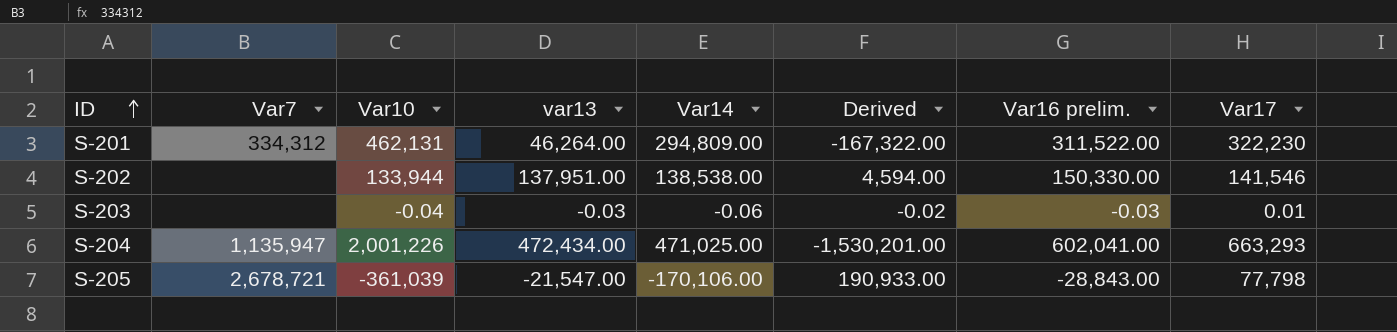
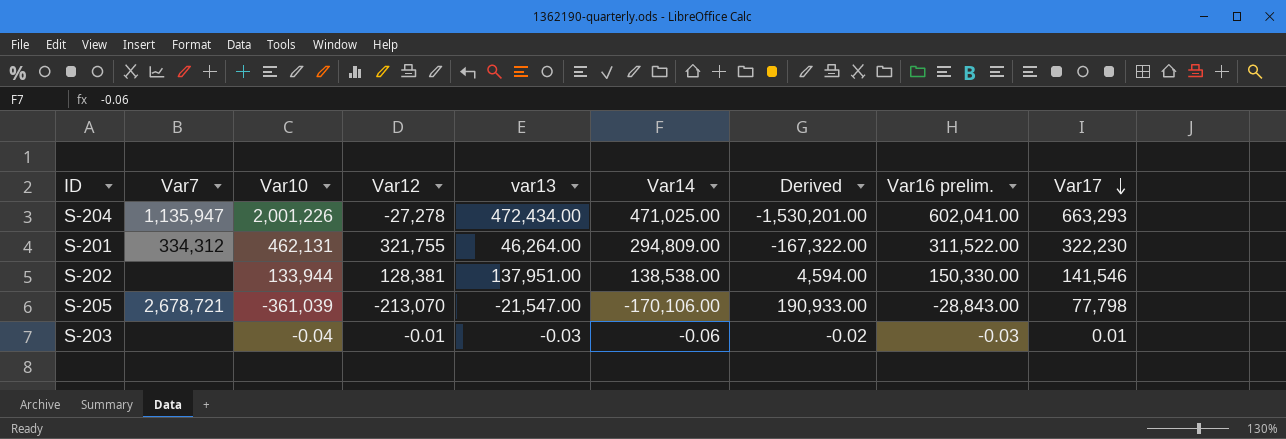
row order: ID ascending -> Var17 descending
column Var12 | position: none -> 4

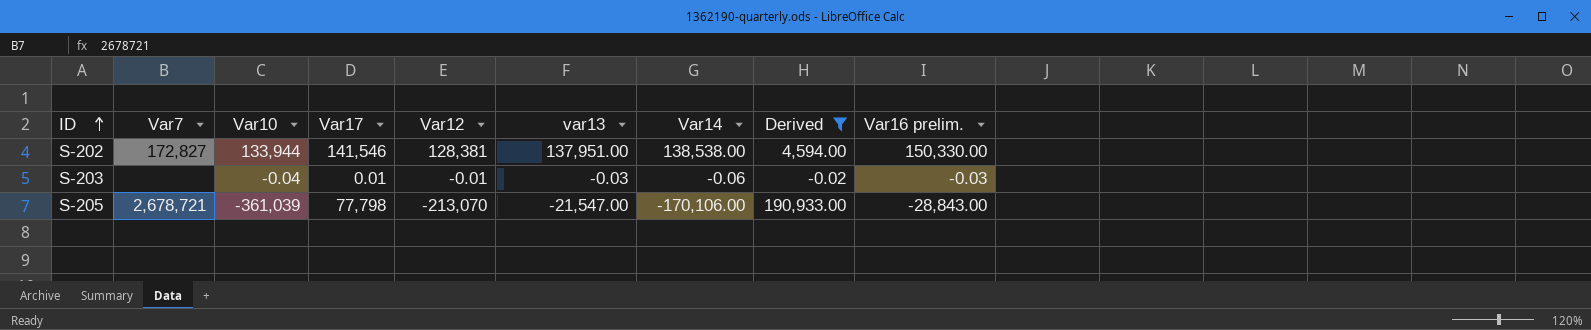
filter: none -> Derived >= -0.02
row order: Var17 descending -> ID ascending
column Var17 | position: 9 -> 4
S-202 | Var7: none -> 172,827

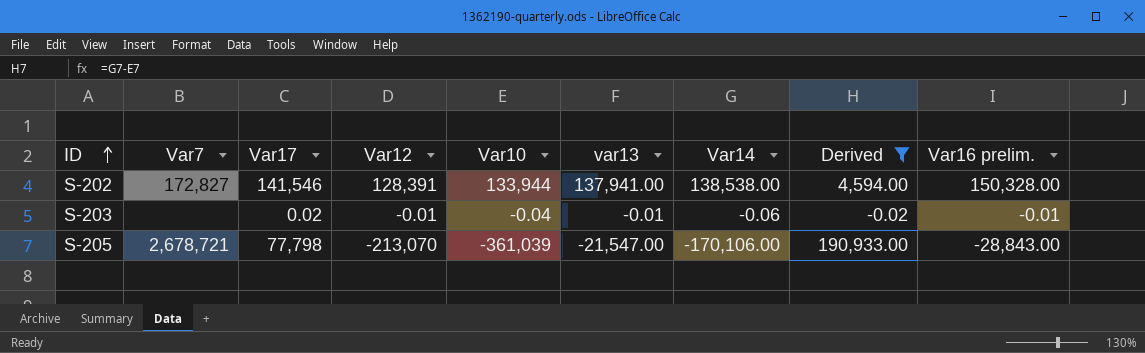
column Var10 | position: 3 -> 5
S-202 | Var12: 128,381 -> 128,391
S-202 | var13: 137,951.00 -> 137,941.00
S-202 | Var16 prelim.: 150,330.00 -> 150,328.00
S-203 | Var17: 0.01 -> 0.02
S-203 | var13: -0.03 -> -0.01
S-203 | Var16 prelim.: -0.03 -> -0.01

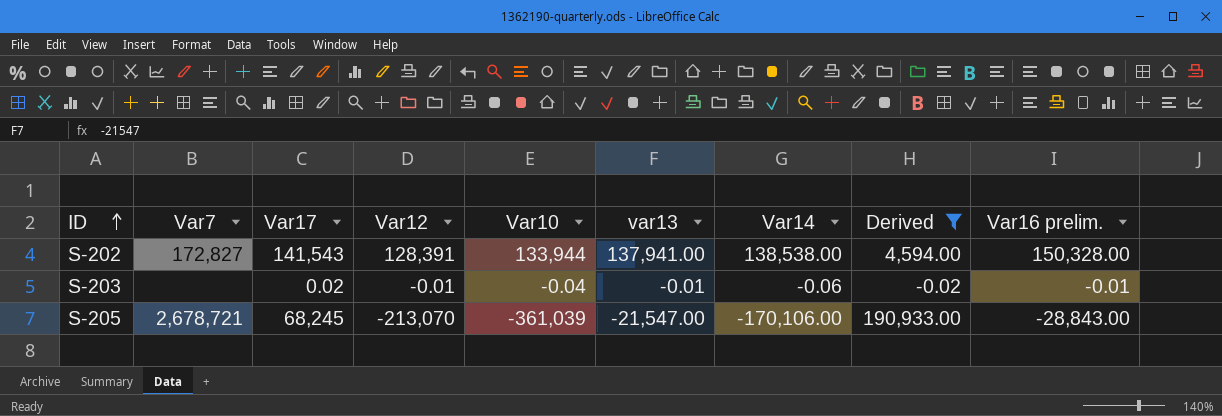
S-202 | Var17: 141,546 -> 141,543
S-205 | Var17: 77,798 -> 68,245

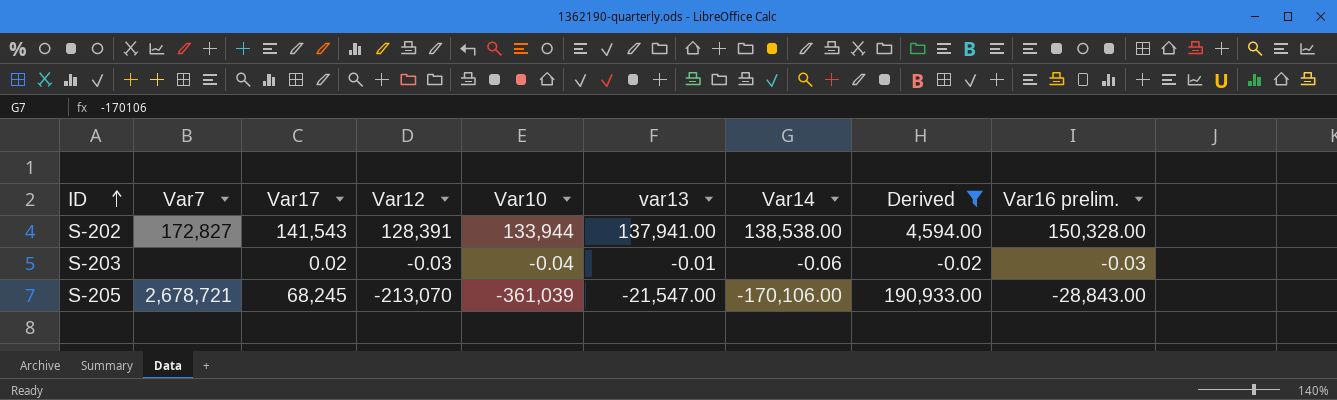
S-203 | Var12: -0.01 -> -0.03
S-203 | Var16 prelim.: -0.01 -> -0.03

